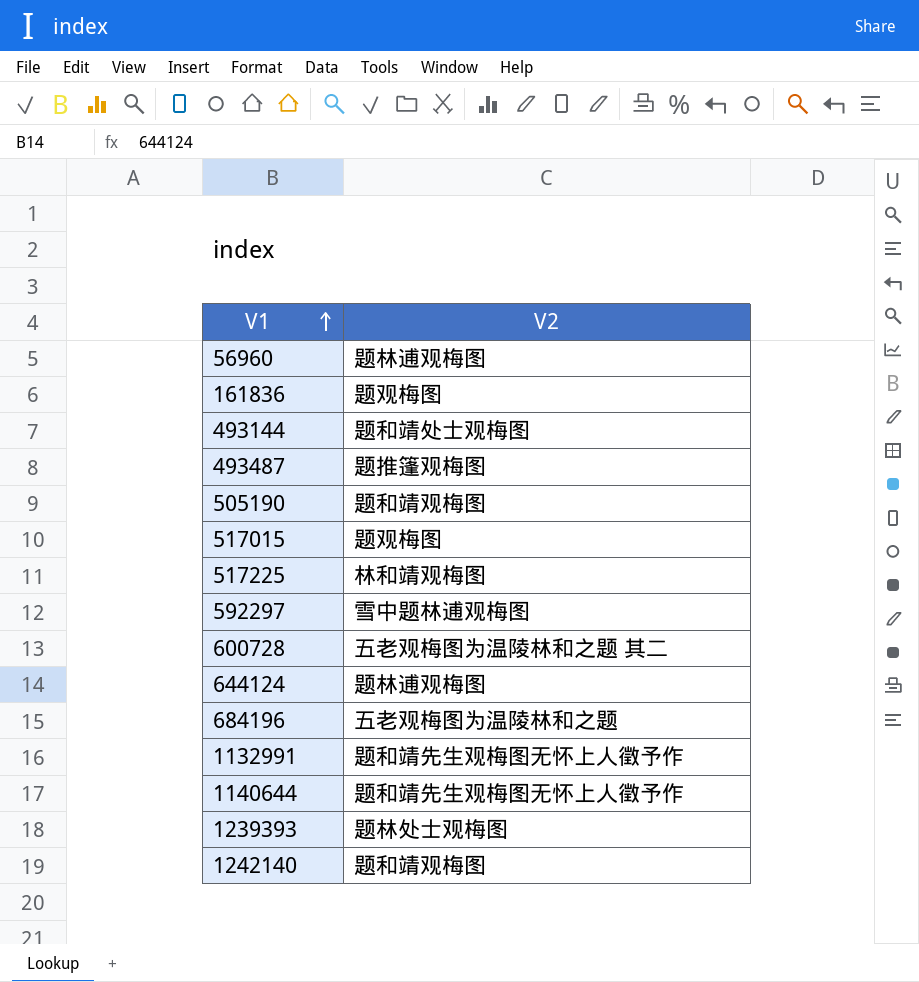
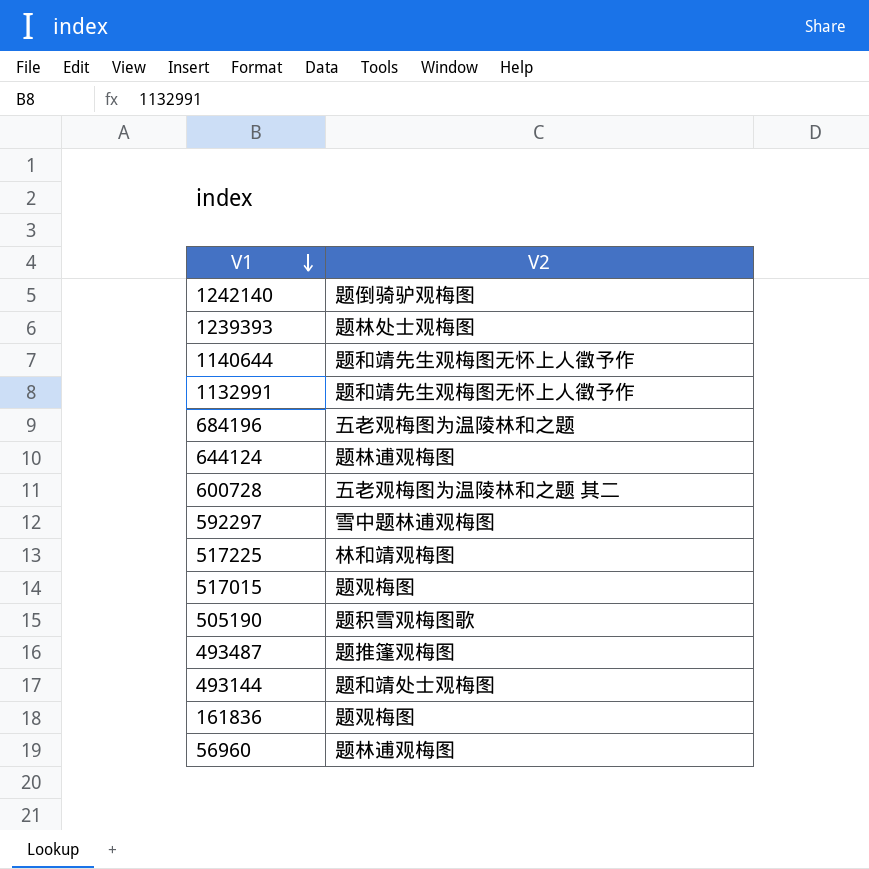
row order: V1 ascending -> V1 descending
1242140 | V2: 题和靖观梅图 -> 题倒骑驴观梅图
505190 | V2: 题和靖观梅图 -> 题积雪观梅图歌

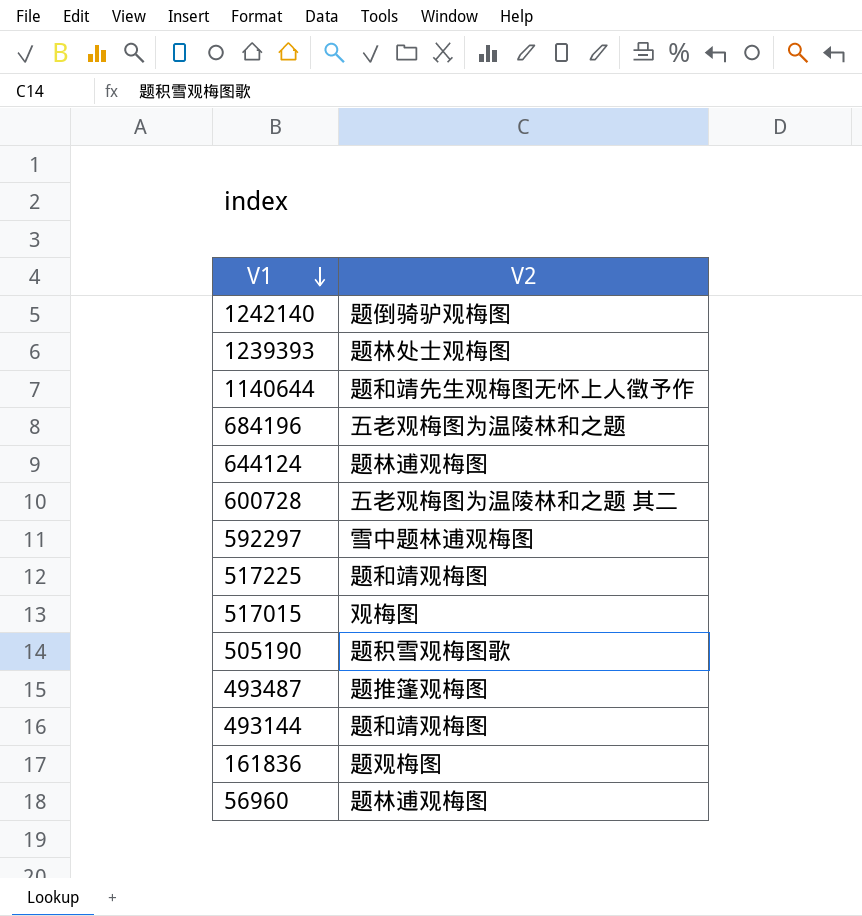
row 1132991: 题和靖先生观梅图无怀上人徵予作 -> none
517225 | V2: 林和靖观梅图 -> 题和靖观梅图
517015 | V2: 题观梅图 -> 观梅图
493144 | V2: 题和靖处士观梅图 -> 题和靖观梅图

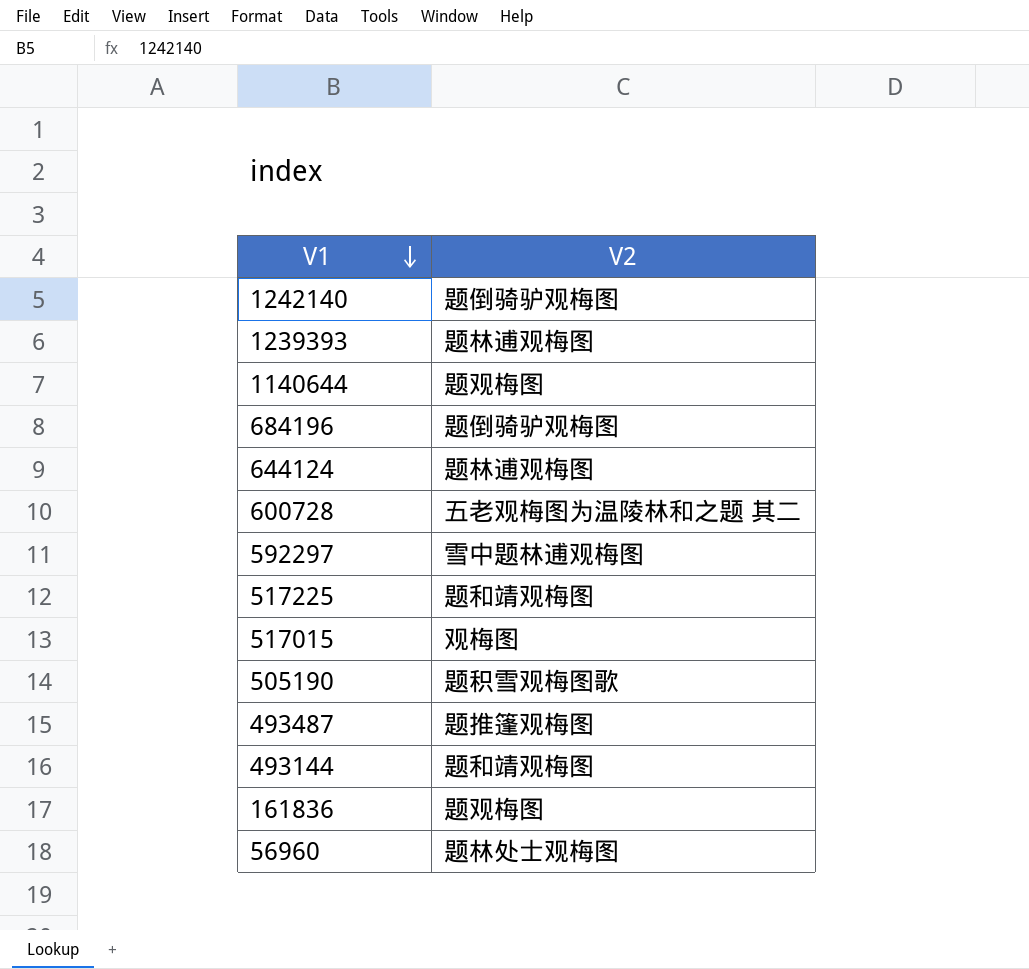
1239393 | V2: 题林处士观梅图 -> 题林逋观梅图
1140644 | V2: 题和靖先生观梅图无怀上人徵予作 -> 题观梅图
684196 | V2: 五老观梅图为温陵林和之题 -> 题倒骑驴观梅图
56960 | V2: 题林逋观梅图 -> 题林处士观梅图

